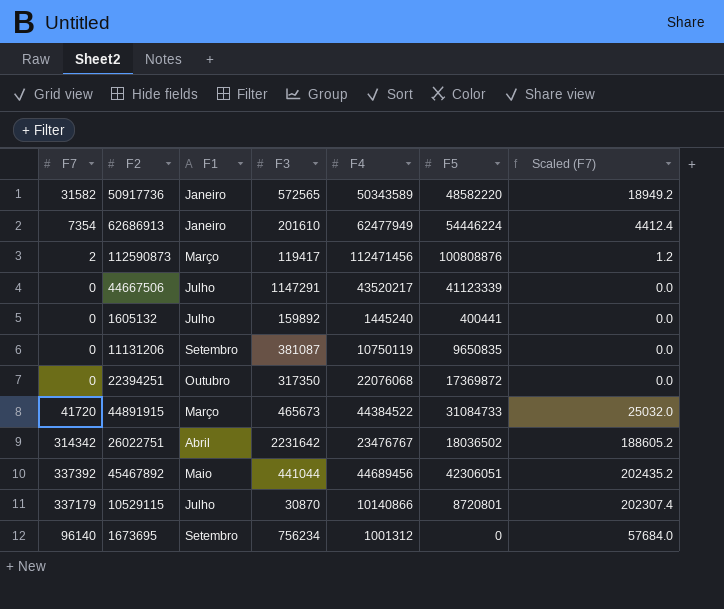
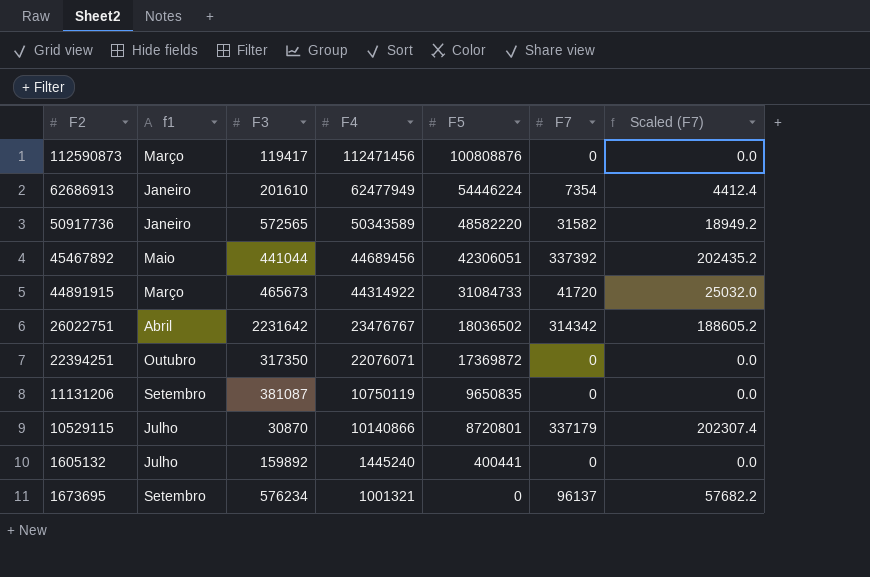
row order: none -> F4 descending
column name: F1 -> f1
column F7 | position: 1 -> 6
row 44667506: 0 | Julho | 1147291 | 43520217 | 41123339 | 0.0 -> none
112590873 | F7: 2 -> 0
112590873 | Scaled (F7): 1.2 -> 0.0
44891915 | F4: 44384522 -> 44314922
22394251 | F4: 22076068 -> 22076071
1673695 | F3: 756234 -> 576234
1673695 | F4: 1001312 -> 1001321
1673695 | F7: 96140 -> 96137
1673695 | Scaled (F7): 57684.0 -> 57682.2

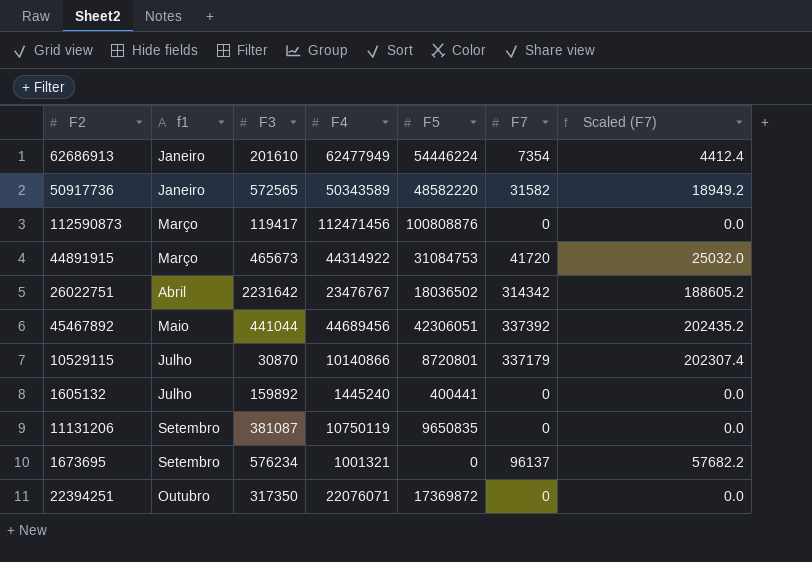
row order: F4 descending -> f1 ascending
44891915 | F5: 31084733 -> 31084753

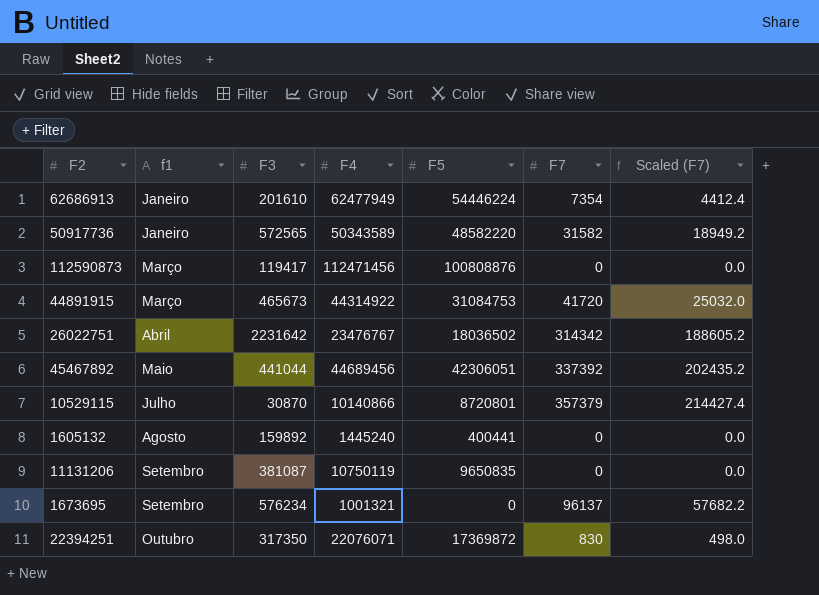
10529115 | F7: 337179 -> 357379
10529115 | Scaled (F7): 202307.4 -> 214427.4
1605132 | f1: Julho -> Agosto
22394251 | F7: 0 -> 830
22394251 | Scaled (F7): 0.0 -> 498.0

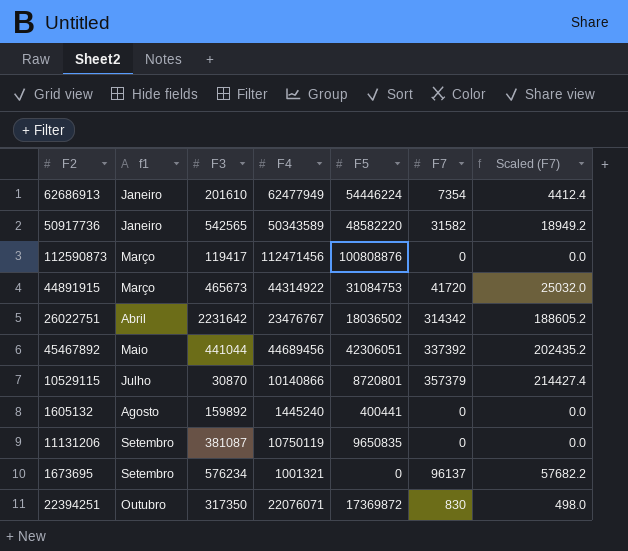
50917736 | F3: 572565 -> 542565

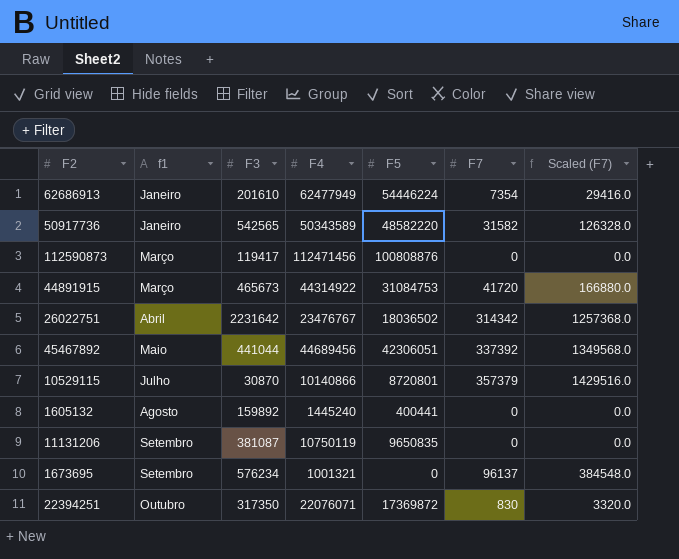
column Scaled (F7) | formula: [F7] * 0.6 -> [F7] * 4

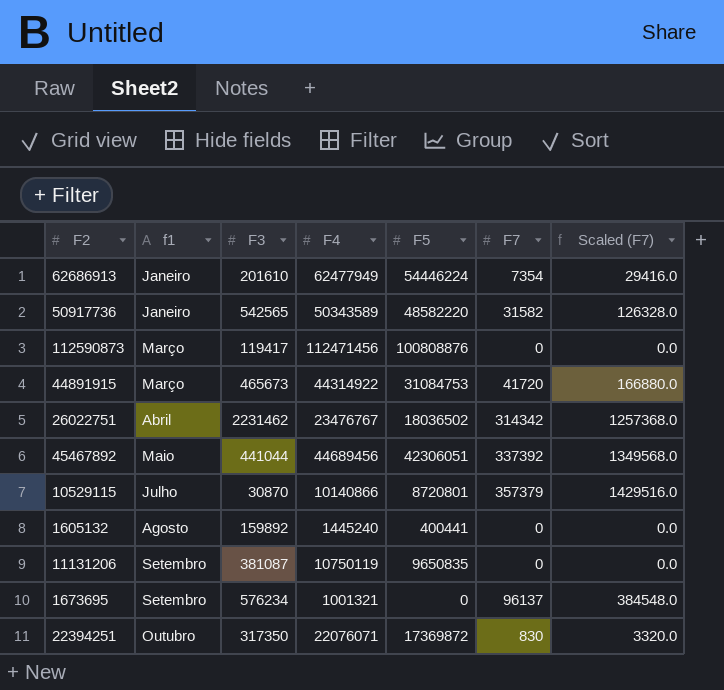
26022751 | F3: 2231642 -> 2231462

